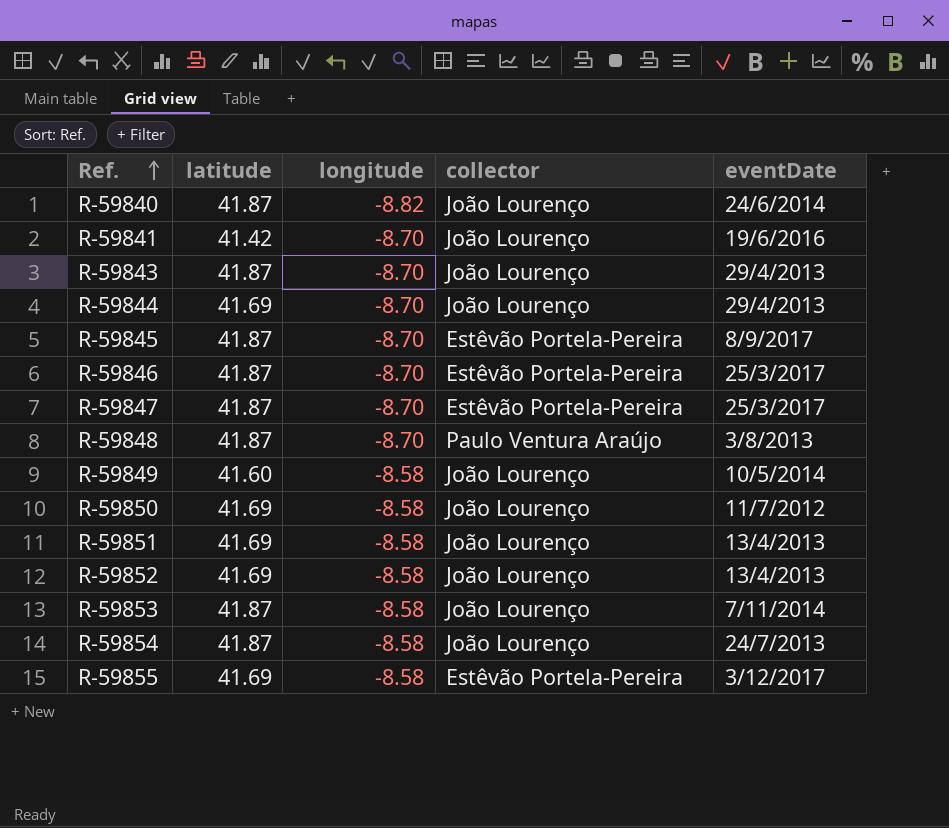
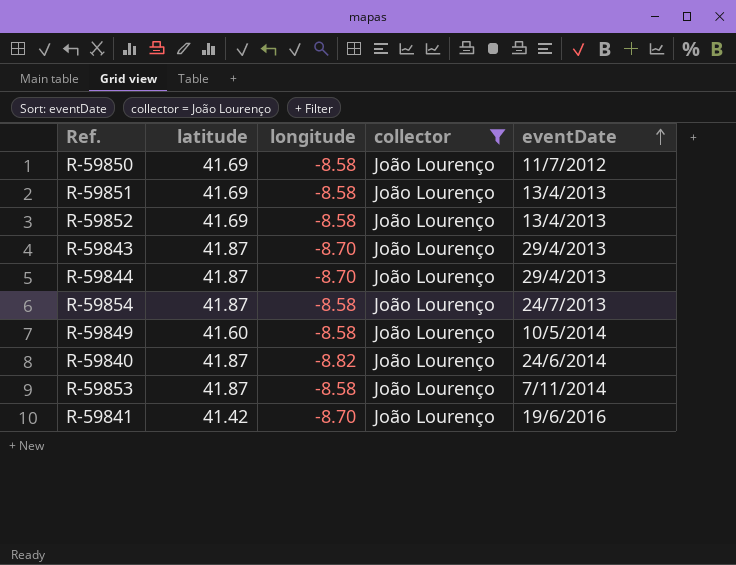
filter: none -> collector = João Lourenço
row order: Ref. ascending -> eventDate ascending
R-59844 | latitude: 41.69 -> 41.87

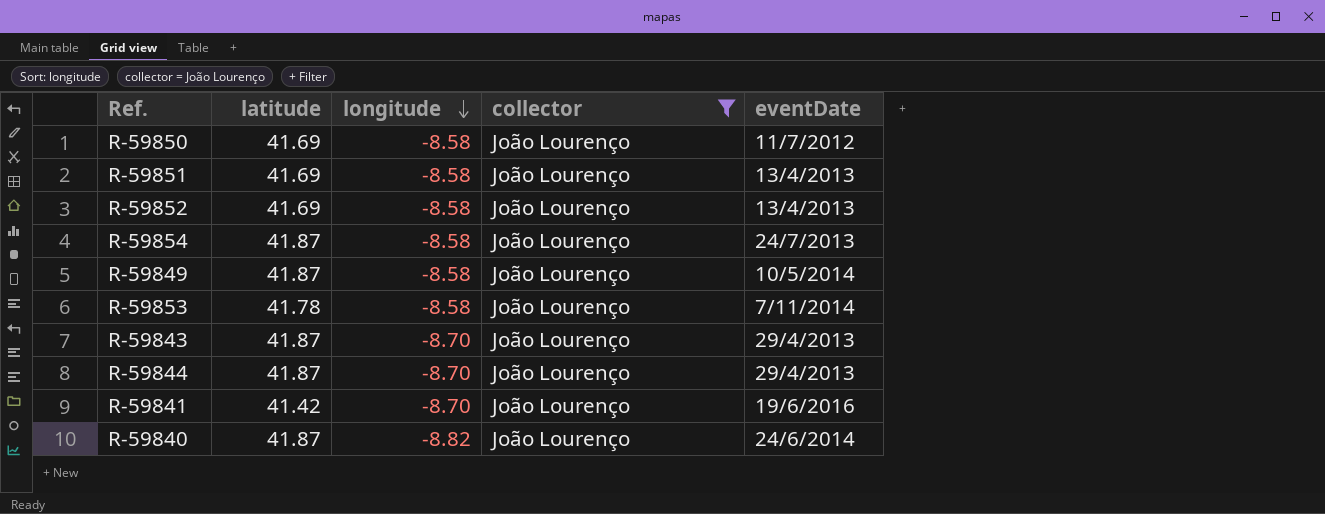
row order: eventDate ascending -> longitude descending
R-59849 | latitude: 41.60 -> 41.87
R-59853 | latitude: 41.87 -> 41.78

